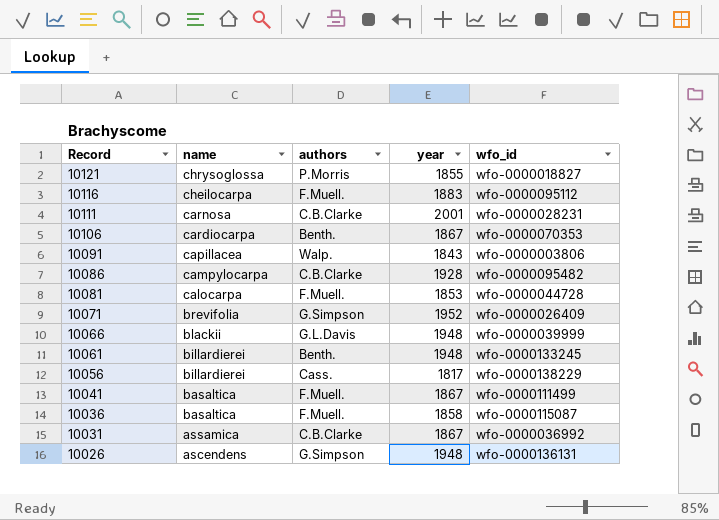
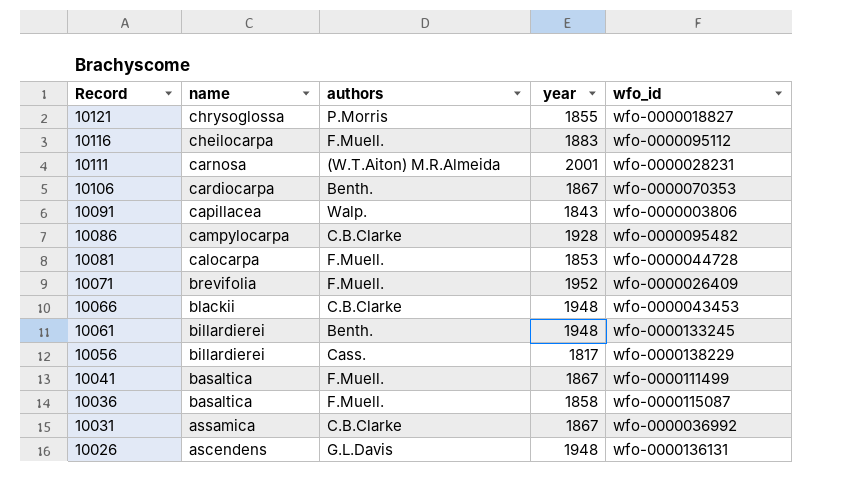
10111 | authors: C.B.Clarke -> (W.T.Aiton) M.R.Almeida
10071 | authors: G.Simpson -> F.Muell.
10066 | authors: G.L.Davis -> C.B.Clarke
10066 | wfo_id: wfo-0000039999 -> wfo-0000043453
10026 | authors: G.Simpson -> G.L.Davis

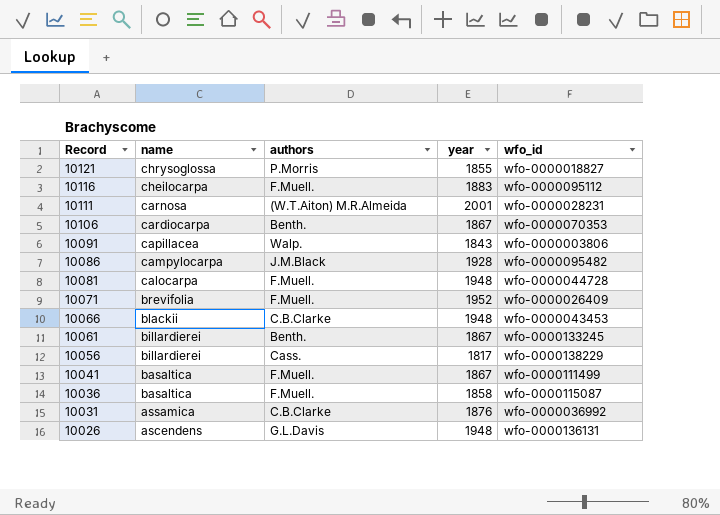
10086 | authors: C.B.Clarke -> J.M.Black
10081 | year: 1853 -> 1948
10061 | year: 1948 -> 1867
10031 | year: 1867 -> 1876

